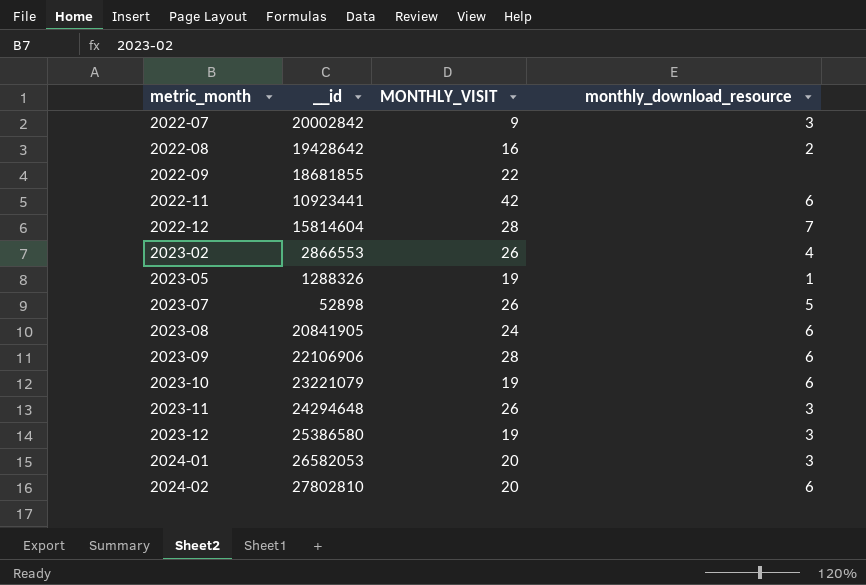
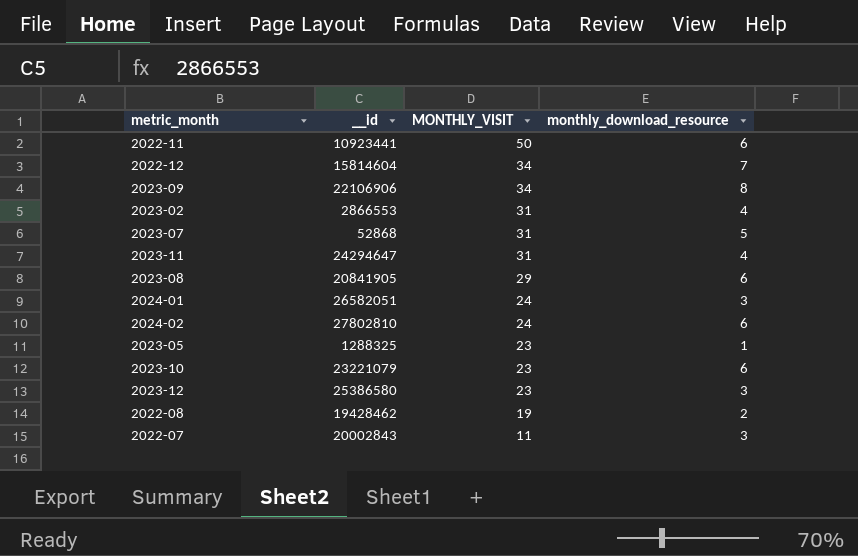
row order: metric_month ascending -> MONTHLY_VISIT descending
row 2022-09: 18681855 | 22 | none -> none
2022-11 | MONTHLY_VISIT: 42 -> 50
2022-12 | MONTHLY_VISIT: 28 -> 34
2023-09 | MONTHLY_VISIT: 28 -> 34
2023-09 | monthly_download_resource: 6 -> 8
2023-02 | MONTHLY_VISIT: 26 -> 31
2023-07 | __id: 52898 -> 52868
2023-07 | MONTHLY_VISIT: 26 -> 31
2023-11 | __id: 24294648 -> 24294647
2023-11 | MONTHLY_VISIT: 26 -> 31
2023-11 | monthly_download_resource: 3 -> 4
2023-08 | MONTHLY_VISIT: 24 -> 29
2024-01 | __id: 26582053 -> 26582051
2024-01 | MONTHLY_VISIT: 20 -> 24
2024-02 | MONTHLY_VISIT: 20 -> 24
2023-05 | __id: 1288326 -> 1288325
2023-05 | MONTHLY_VISIT: 19 -> 23
2023-10 | MONTHLY_VISIT: 19 -> 23
2023-12 | MONTHLY_VISIT: 19 -> 23
2022-08 | __id: 19428642 -> 19428462
2022-08 | MONTHLY_VISIT: 16 -> 19
2022-07 | __id: 20002842 -> 20002843
2022-07 | MONTHLY_VISIT: 9 -> 11

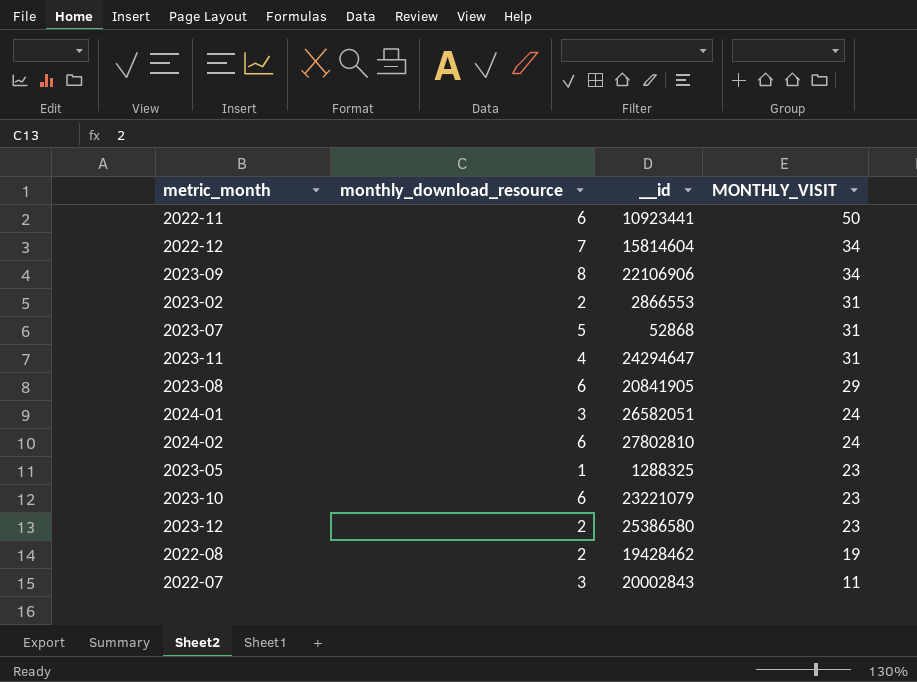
column monthly_download_resource | position: 4 -> 2
2023-02 | monthly_download_resource: 4 -> 2
2023-12 | monthly_download_resource: 3 -> 2

